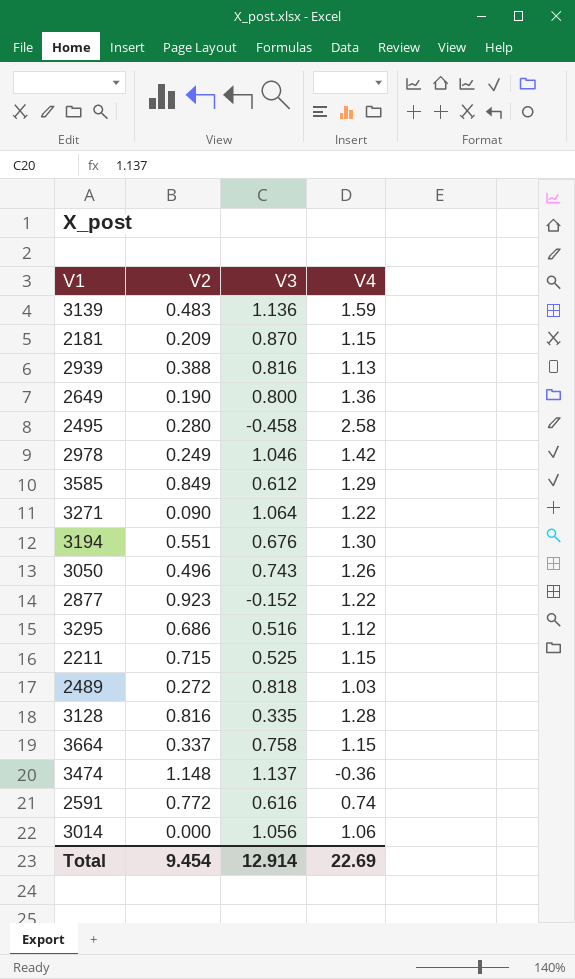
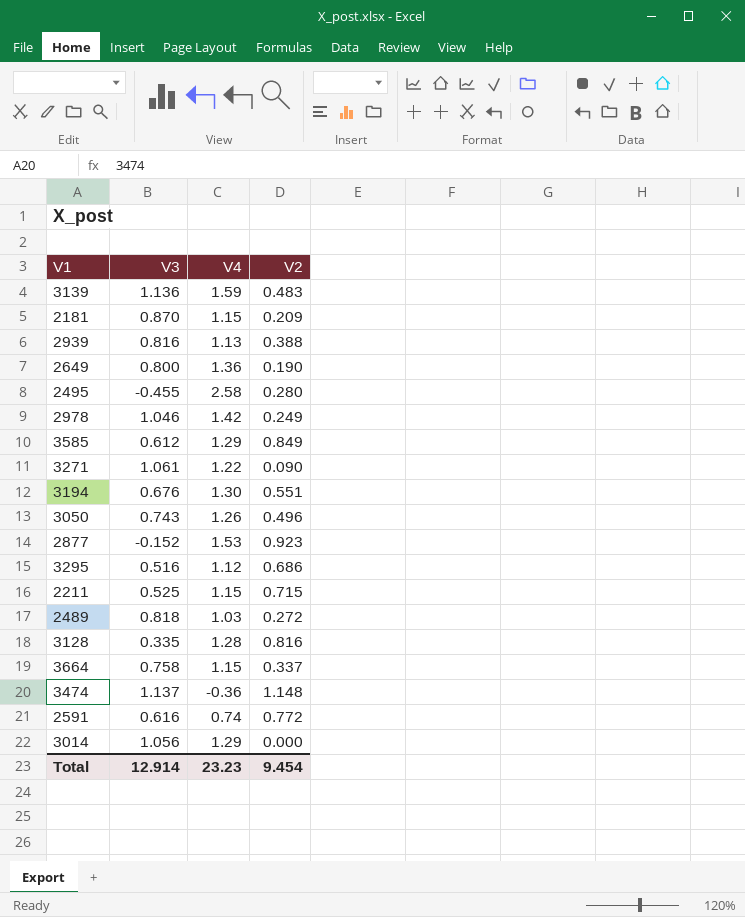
column V2 | position: 2 -> 4
2495 | V3: -0.458 -> -0.455
3271 | V3: 1.064 -> 1.061
2877 | V4: 1.22 -> 1.53
3014 | V4: 1.06 -> 1.29
Total | V4: 22.69 -> 23.23

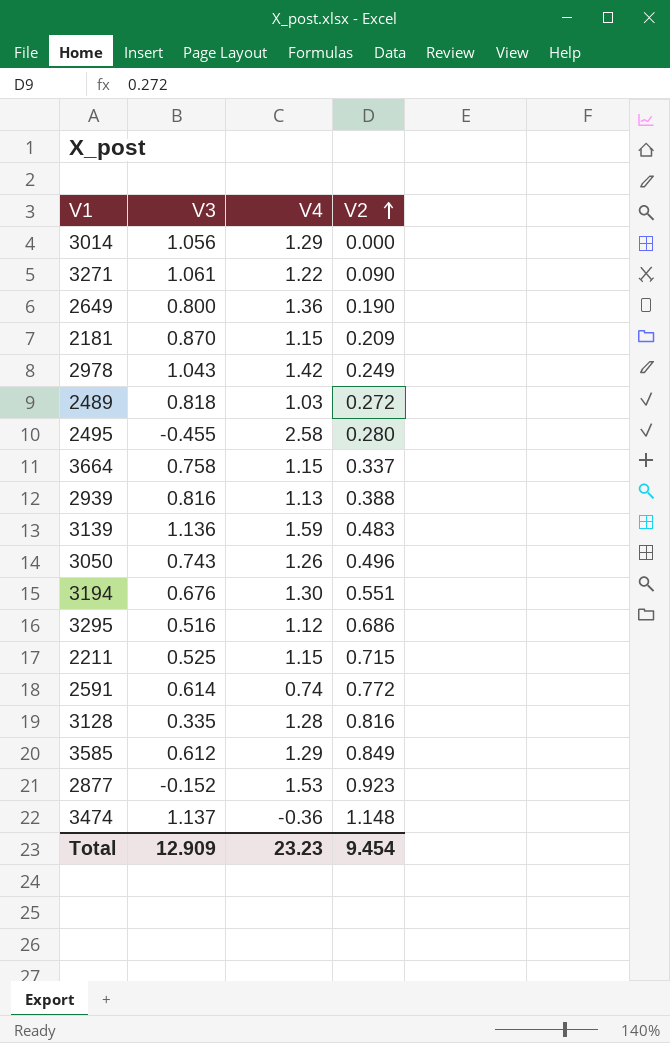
row order: none -> V2 ascending
2978 | V3: 1.046 -> 1.043
2591 | V3: 0.616 -> 0.614
Total | V3: 12.914 -> 12.909

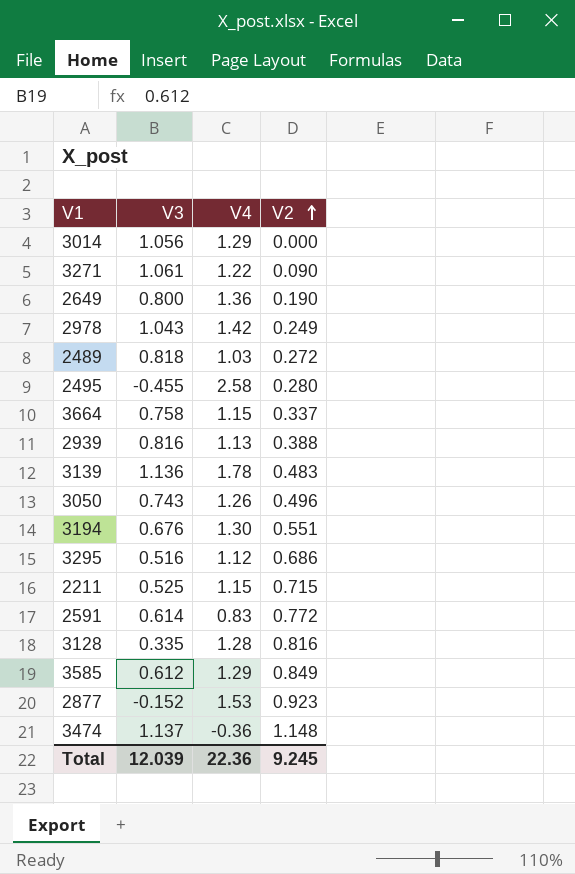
row 2181: 0.870 | 1.15 | 0.209 -> none
3139 | V4: 1.59 -> 1.78
2591 | V4: 0.74 -> 0.83
Total | V3: 12.909 -> 12.039
Total | V4: 23.23 -> 22.36
Total | V2: 9.454 -> 9.245

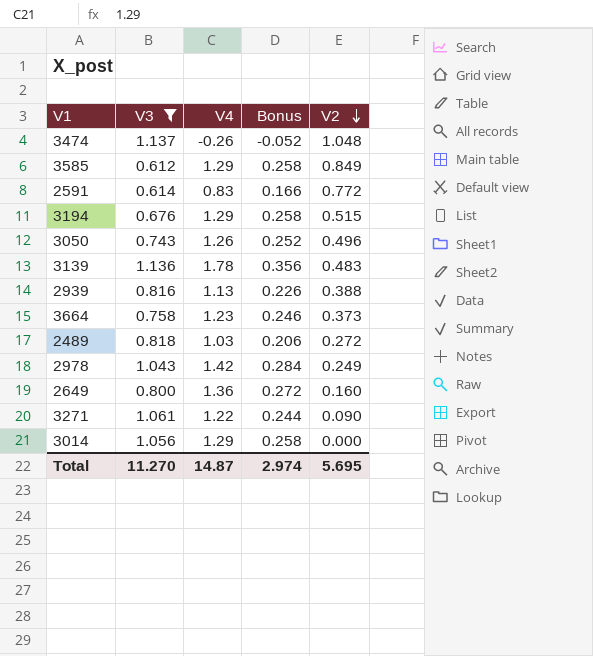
filter: none -> V3 >= 0.612
row order: V2 ascending -> V2 descending
column Bonus | formula: none -> [V4] * 0.2
3474 | V4: -0.36 -> -0.26
3474 | V2: 1.148 -> 1.048
3194 | V4: 1.30 -> 1.29
3194 | V2: 0.551 -> 0.515
3664 | V4: 1.15 -> 1.23
3664 | V2: 0.337 -> 0.373
2649 | V2: 0.190 -> 0.160
Total | V3: 12.039 -> 11.270
Total | V4: 22.36 -> 14.87
Total | V2: 9.245 -> 5.695

